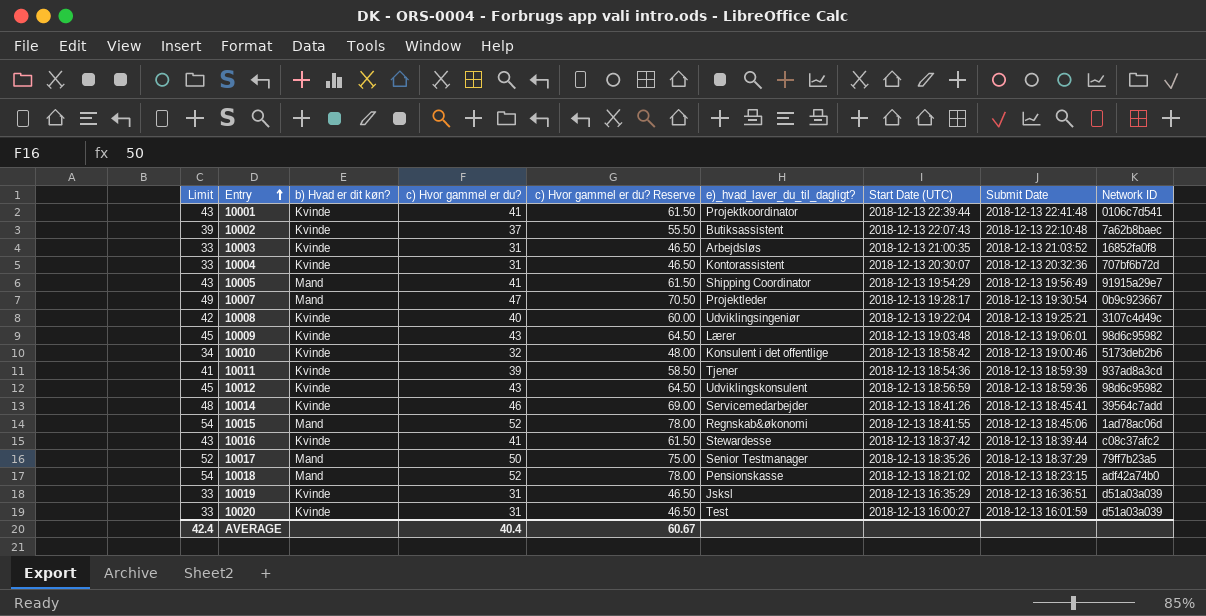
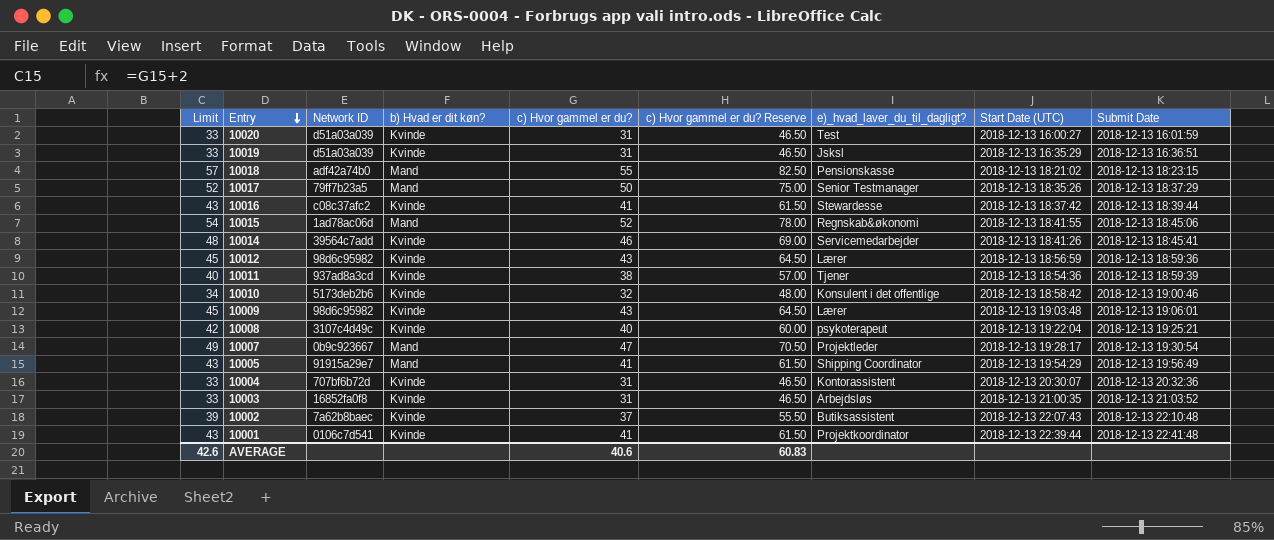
row order: Entry ascending -> Entry descending
column Network ID | position: 9 -> 3
10018 | Limit: 54 -> 57
10018 | c) Hvor gammel er du?: 52 -> 55
10018 | c) Hvor gammel er du? Reserve: 78.00 -> 82.50
10012 | e)_hvad_laver_du_til_dagligt?: Udviklingskonsulent -> Lærer
10011 | Limit: 41 -> 40
10011 | c) Hvor gammel er du?: 39 -> 38
10011 | c) Hvor gammel er du? Reserve: 58.50 -> 57.00
10008 | e)_hvad_laver_du_til_dagligt?: Udviklingsingeniør -> psykoterapeut
AVERAGE | Limit: 42.4 -> 42.6
AVERAGE | c) Hvor gammel er du?: 40.4 -> 40.6
AVERAGE | c) Hvor gammel er du? Reserve: 60.67 -> 60.83

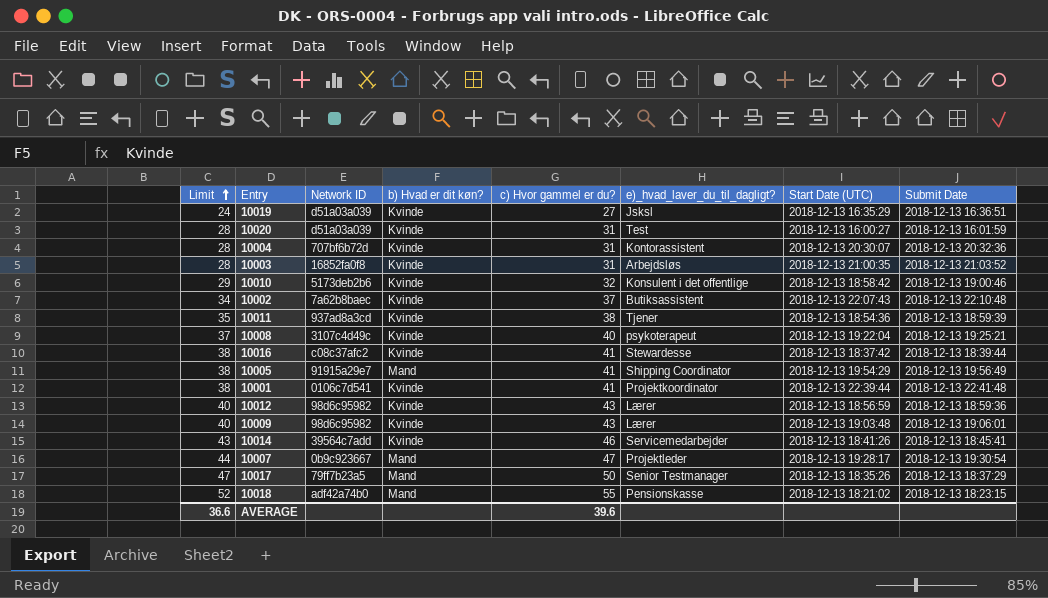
row order: Entry descending -> Limit ascending
column c) Hvor gammel er du? Reserve | formula: [c) Hvor gammel er du?] * 1.5 -> none
column Limit | formula: [c) Hvor gammel er du?] + 2 -> [c) Hvor gammel er du?] - 3
row 10015: 54 | 1ad78ac06d | Mand | 52 | 78.00 | Regnskab&økonomi | 2018-12-13 18:41:55 | 2018-12-13 18:45:06 -> none
10019 | c) Hvor gammel er du?: 31 -> 27
AVERAGE | Limit: 42.6 -> 36.6
AVERAGE | c) Hvor gammel er du?: 40.6 -> 39.6

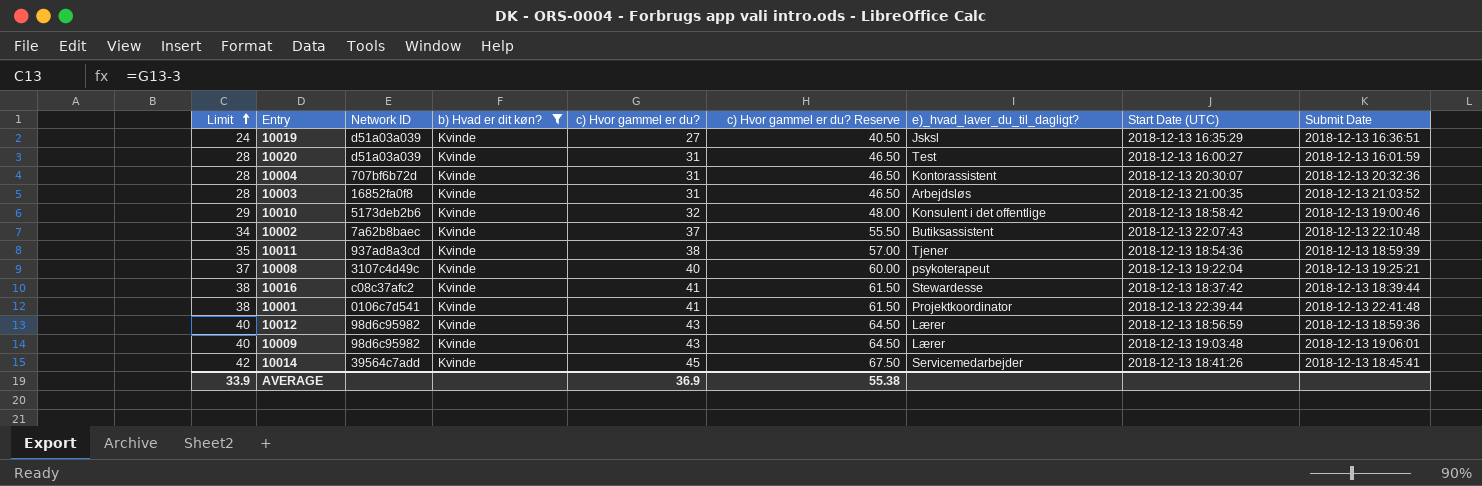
filter: none -> b) Hvad er dit køn? = Kvinde
column c) Hvor gammel er du? Reserve | formula: none -> [c) Hvor gammel er du?] * 1.5
10014 | Limit: 43 -> 42
10014 | c) Hvor gammel er du?: 46 -> 45
AVERAGE | Limit: 36.6 -> 33.9
AVERAGE | c) Hvor gammel er du?: 39.6 -> 36.9

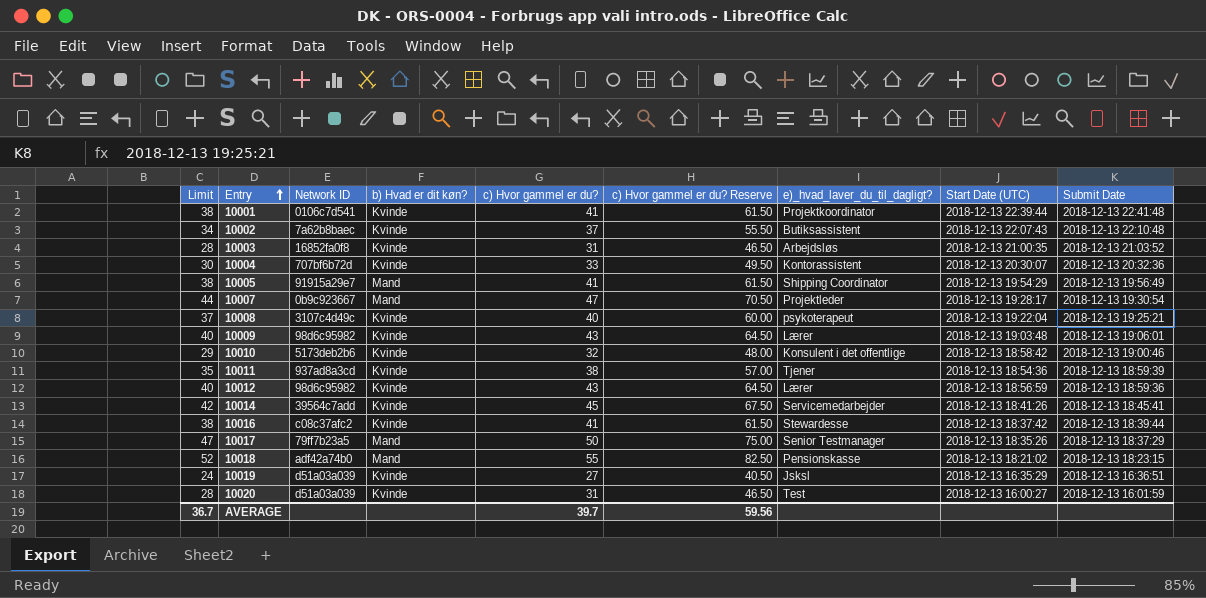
filter: b) Hvad er dit køn? = Kvinde -> none
row order: Limit ascending -> Entry ascending
10004 | Limit: 28 -> 30
10004 | c) Hvor gammel er du?: 31 -> 33
10004 | c) Hvor gammel er du? Reserve: 46.50 -> 49.50
AVERAGE | Limit: 33.9 -> 36.7
AVERAGE | c) Hvor gammel er du?: 36.9 -> 39.7
AVERAGE | c) Hvor gammel er du? Reserve: 55.38 -> 59.56

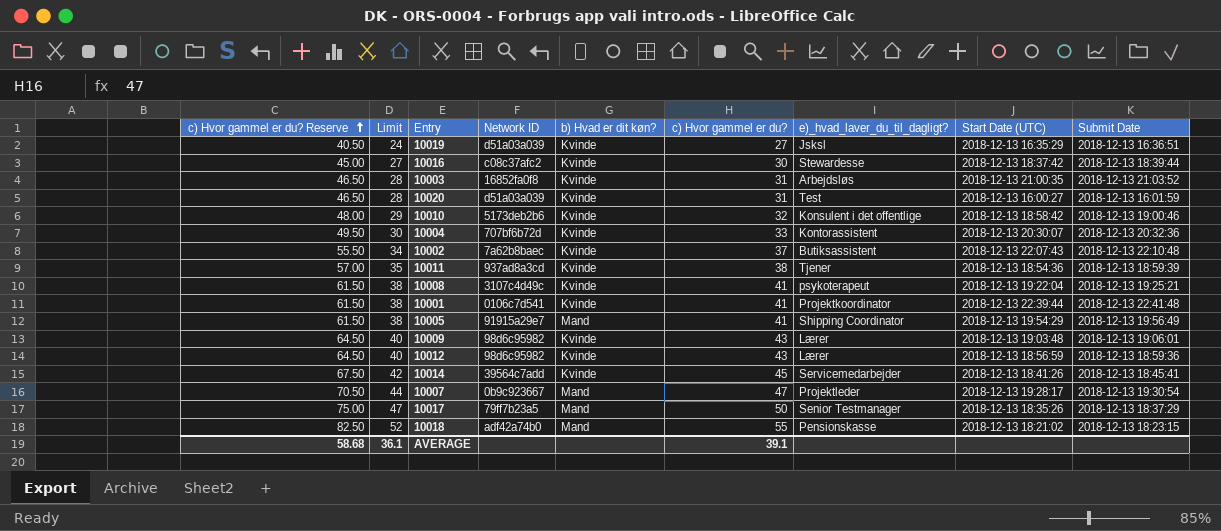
row order: Entry ascending -> c) Hvor gammel er du? Reserve ascending
column c) Hvor gammel er du? Reserve | position: 6 -> 1
10016 | c) Hvor gammel er du? Reserve: 61.50 -> 45.00
10016 | Limit: 38 -> 27
10016 | c) Hvor gammel er du?: 41 -> 30
10008 | c) Hvor gammel er du? Reserve: 60.00 -> 61.50
10008 | Limit: 37 -> 38
10008 | c) Hvor gammel er du?: 40 -> 41
AVERAGE | c) Hvor gammel er du? Reserve: 59.56 -> 58.68
AVERAGE | Limit: 36.7 -> 36.1
AVERAGE | c) Hvor gammel er du?: 39.7 -> 39.1

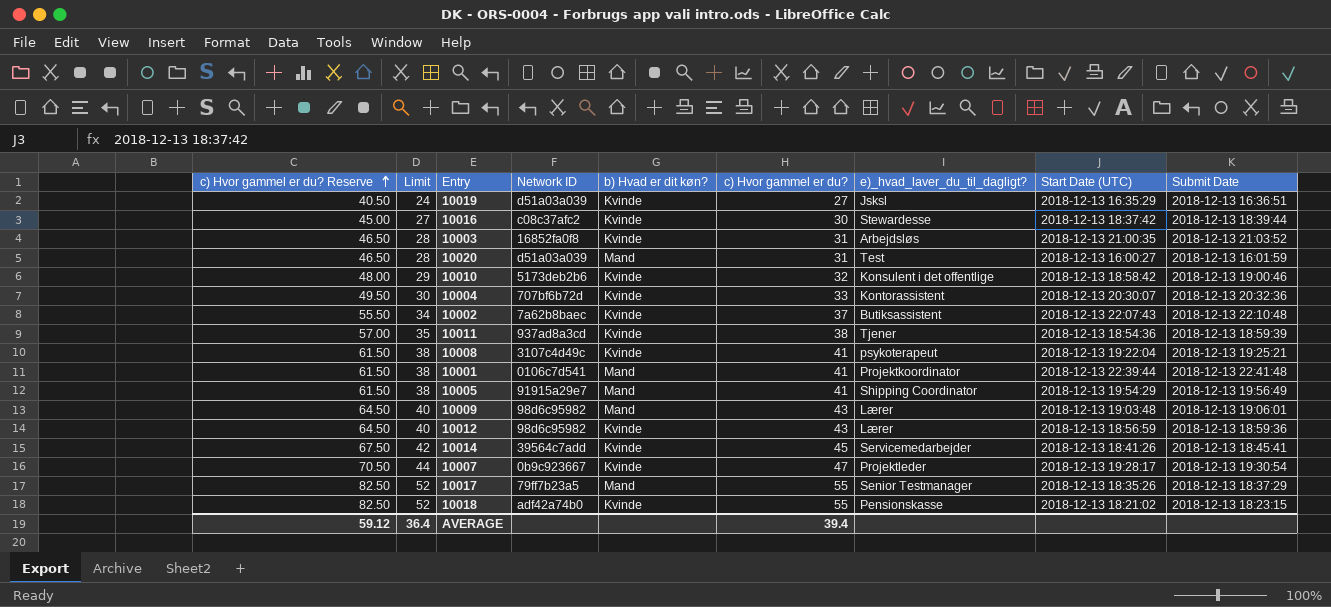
10020 | b) Hvad er dit køn?: Kvinde -> Mand
10001 | b) Hvad er dit køn?: Kvinde -> Mand
10009 | b) Hvad er dit køn?: Kvinde -> Mand
10007 | b) Hvad er dit køn?: Mand -> Kvinde
10017 | c) Hvor gammel er du? Reserve: 75.00 -> 82.50
10017 | Limit: 47 -> 52
10017 | c) Hvor gammel er du?: 50 -> 55
10018 | b) Hvad er dit køn?: Mand -> Kvinde
AVERAGE | c) Hvor gammel er du? Reserve: 58.68 -> 59.12
AVERAGE | Limit: 36.1 -> 36.4
AVERAGE | c) Hvor gammel er du?: 39.1 -> 39.4

